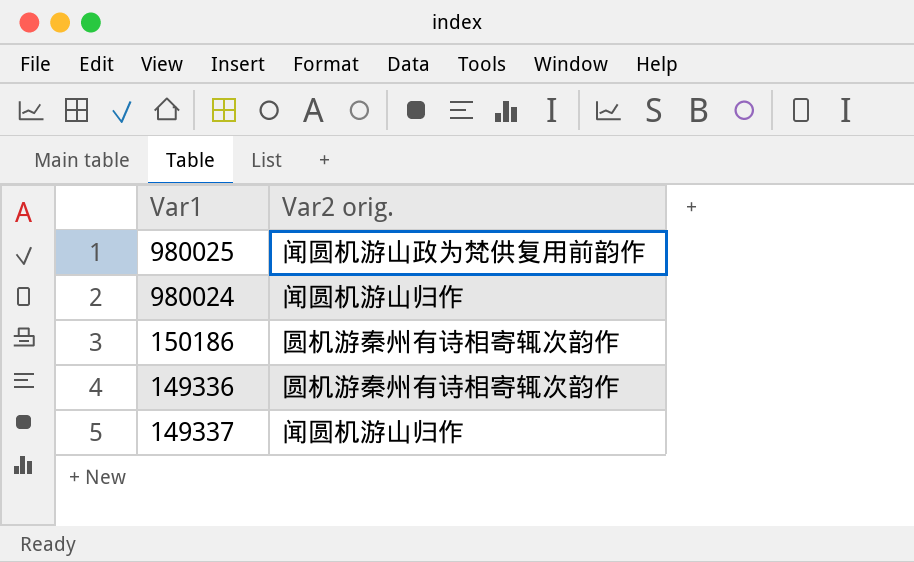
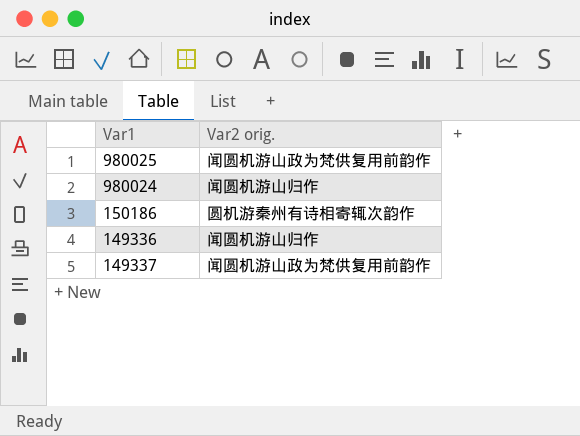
149336 | Var2 orig.: 圆机游秦州有诗相寄辄次韵作 -> 闻圆机游山归作
149337 | Var2 orig.: 闻圆机游山归作 -> 闻圆机游山政为梵供复用前韵作

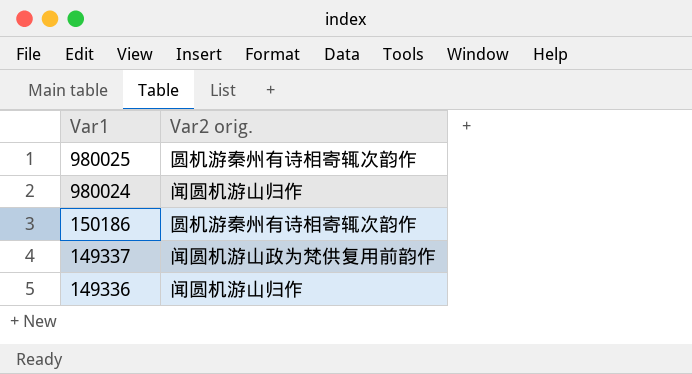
row order: none -> Var1 descending
980025 | Var2 orig.: 闻圆机游山政为梵供复用前韵作 -> 圆机游秦州有诗相寄辄次韵作

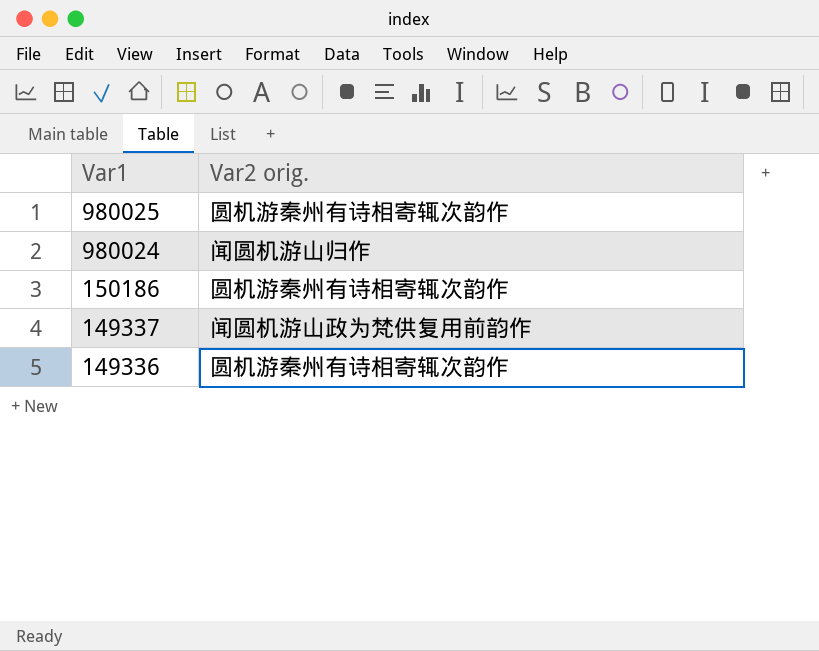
149336 | Var2 orig.: 闻圆机游山归作 -> 圆机游秦州有诗相寄辄次韵作

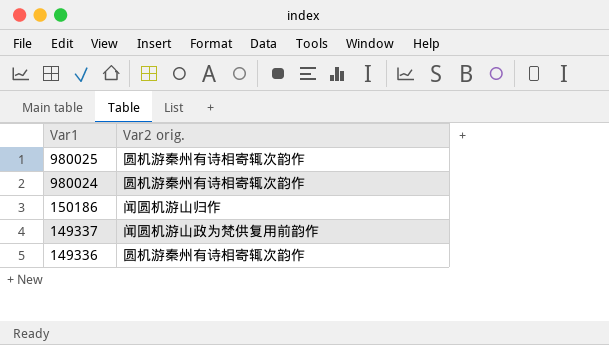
980024 | Var2 orig.: 闻圆机游山归作 -> 圆机游秦州有诗相寄辄次韵作
150186 | Var2 orig.: 圆机游秦州有诗相寄辄次韵作 -> 闻圆机游山归作

